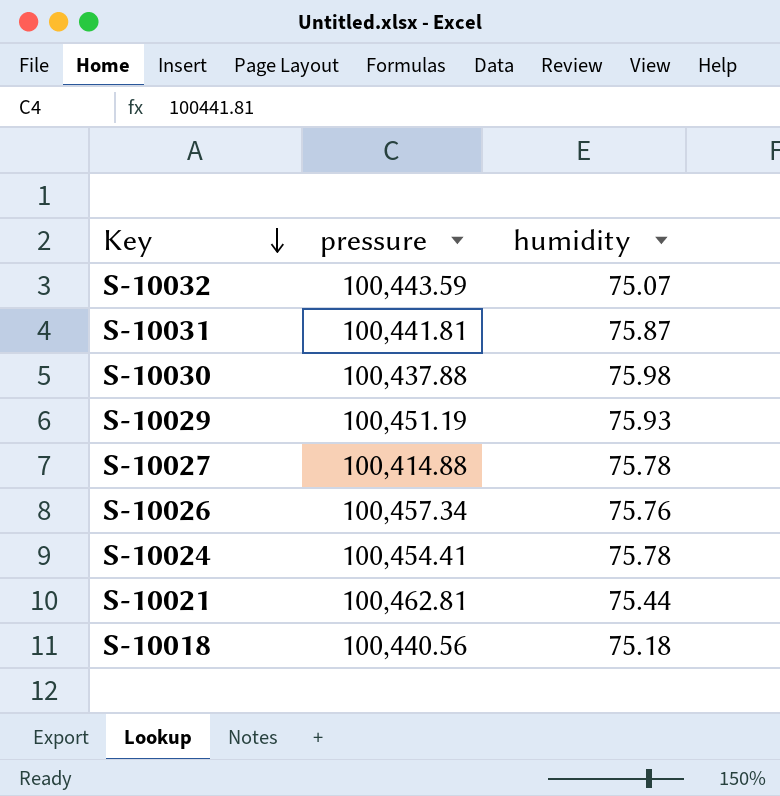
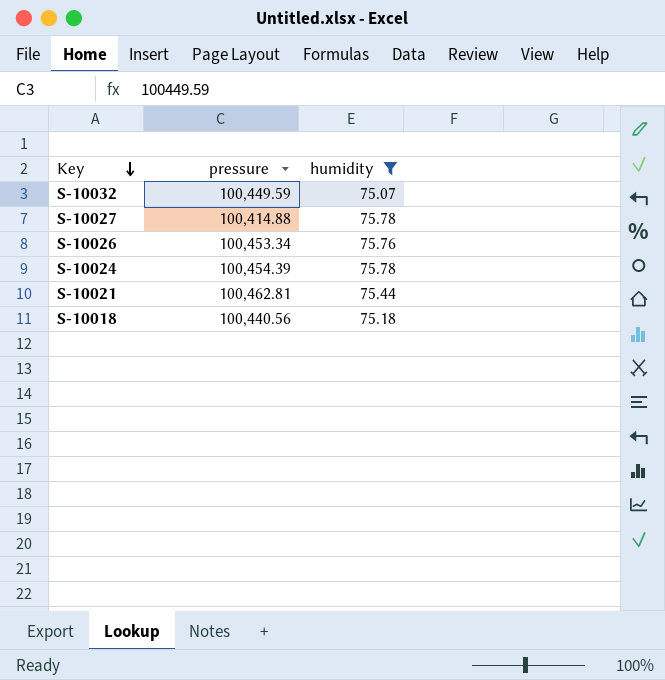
filter: none -> humidity <= 75.78
S-10032 | pressure: 100,443.59 -> 100,449.59
S-10026 | pressure: 100,457.34 -> 100,453.34
S-10024 | pressure: 100,454.41 -> 100,454.39

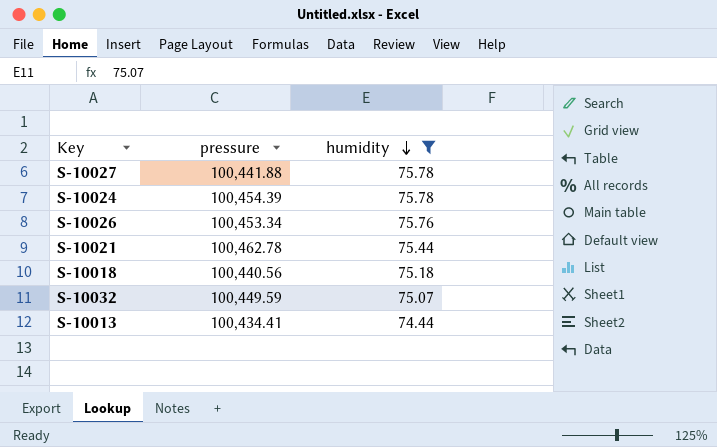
row order: Key descending -> humidity descending
S-10027 | pressure: 100,414.88 -> 100,441.88
S-10021 | pressure: 100,462.81 -> 100,462.78
row S-10013: none -> 100,434.41 | 74.44

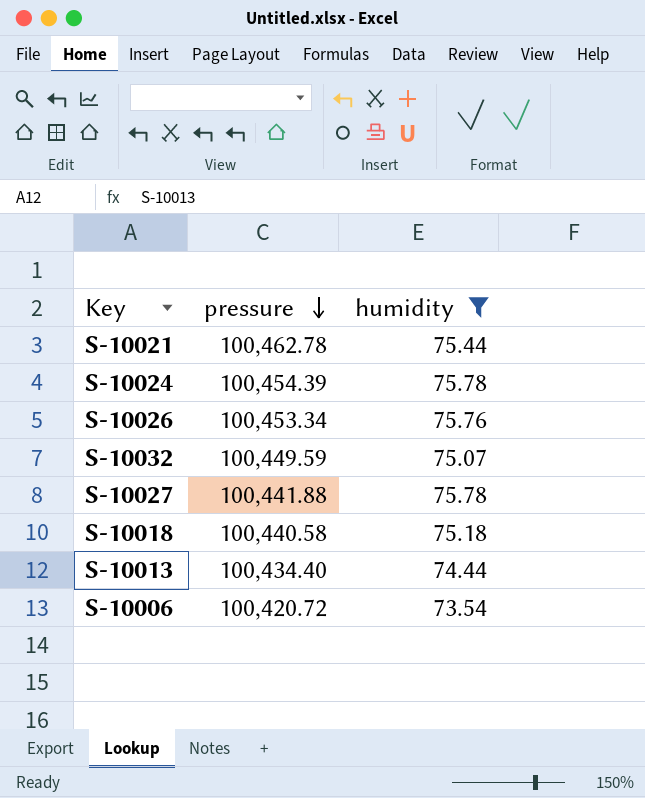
row order: humidity descending -> pressure descending
S-10018 | pressure: 100,440.56 -> 100,440.58
S-10013 | pressure: 100,434.41 -> 100,434.40
row S-10006: none -> 100,420.72 | 73.54

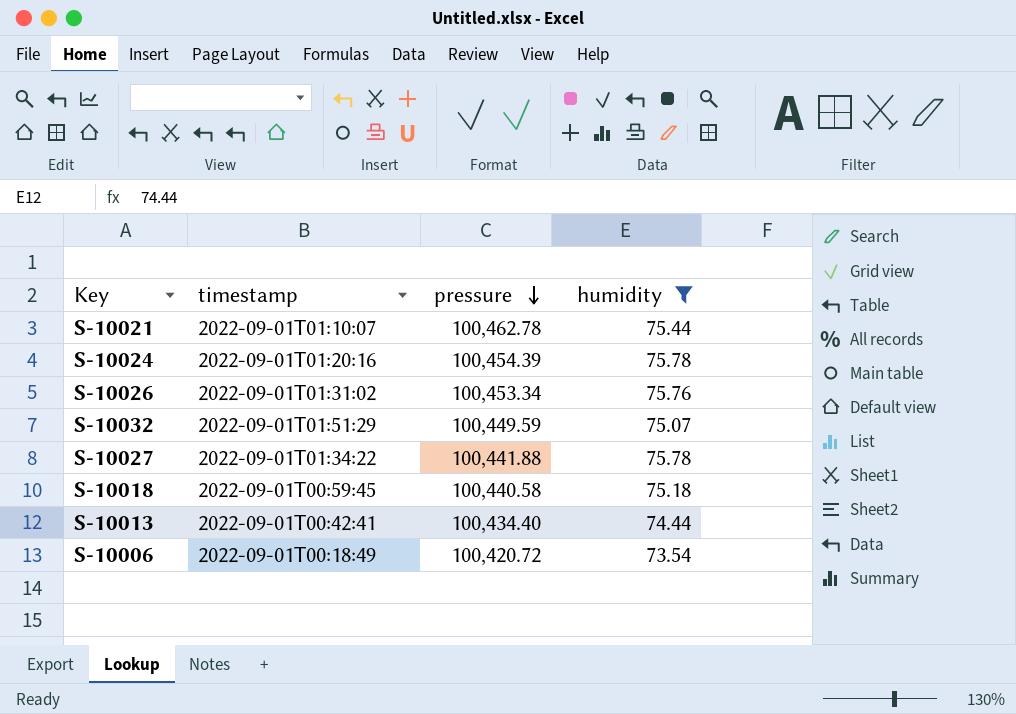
column timestamp | position: none -> 2

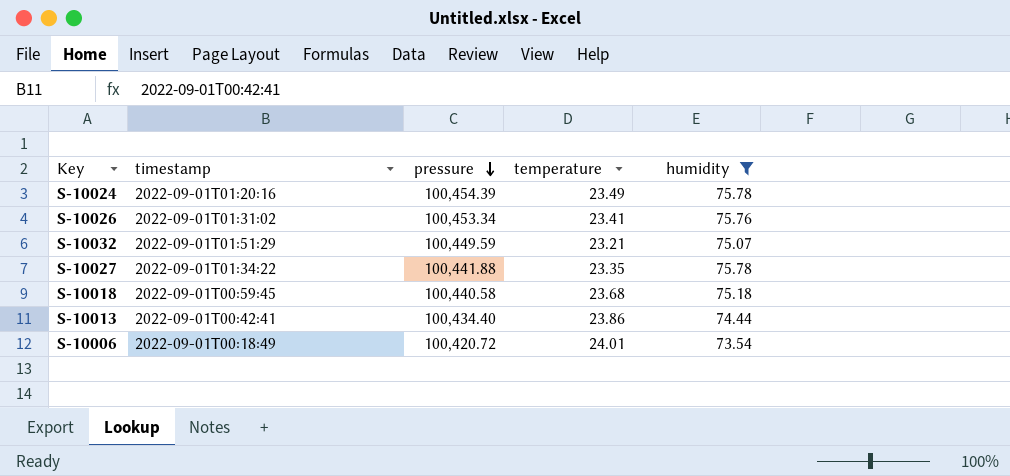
column temperature | position: none -> 4
row S-10021: 2022-09-01T01:10:07 | 100,462.78 | 75.44 -> none

